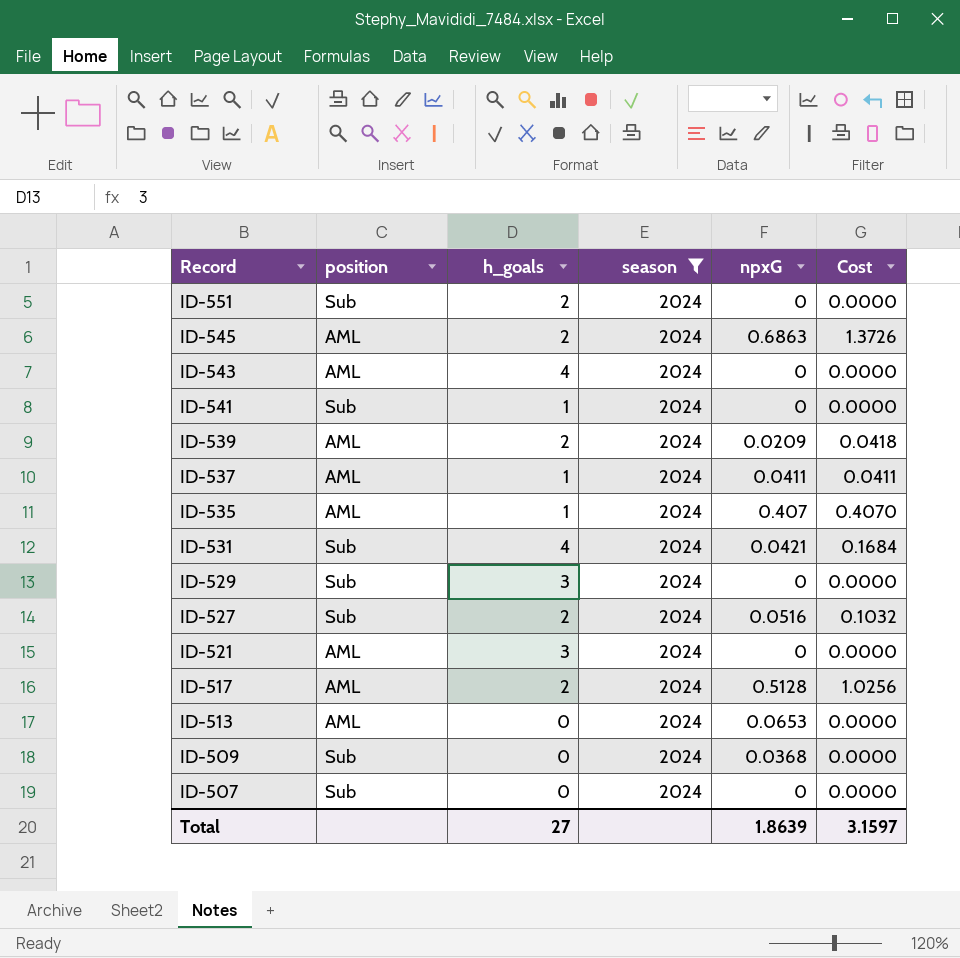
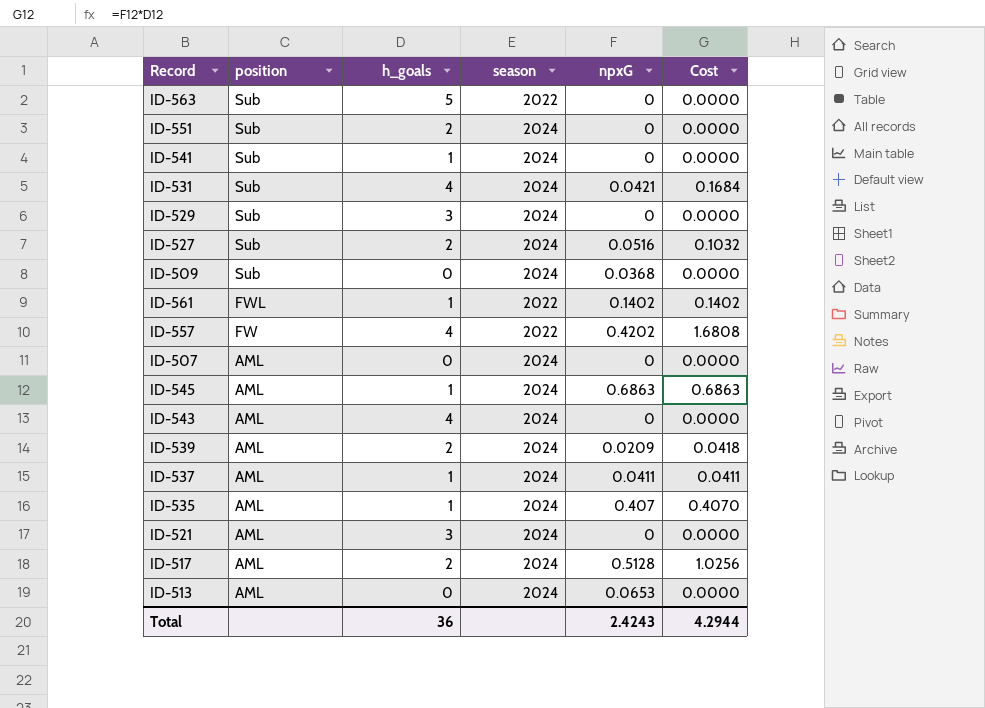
filter: season = 2024 -> none
row order: Record descending -> position descending
ID-507 | position: Sub -> AML
ID-545 | h_goals: 2 -> 1
ID-545 | Cost: 1.3726 -> 0.6863
Total | h_goals: 27 -> 36
Total | npxG: 1.8639 -> 2.4243
Total | Cost: 3.1597 -> 4.2944

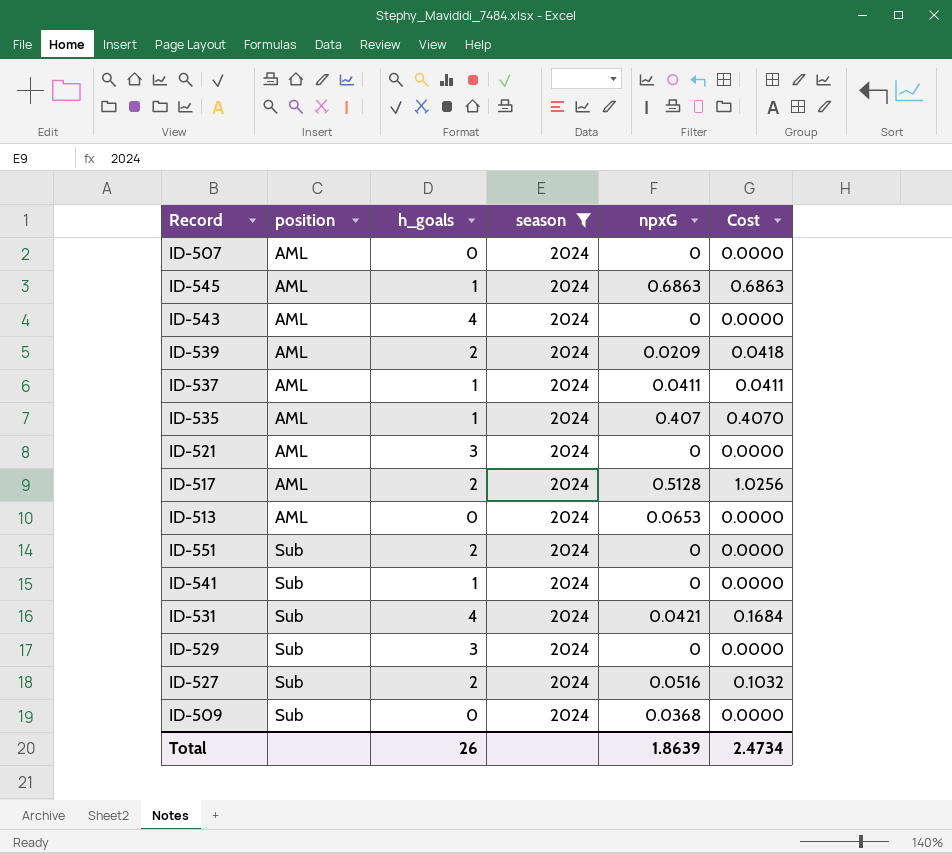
filter: none -> season = 2024
row order: position descending -> position ascending
Total | h_goals: 36 -> 26
Total | npxG: 2.4243 -> 1.8639
Total | Cost: 4.2944 -> 2.4734

